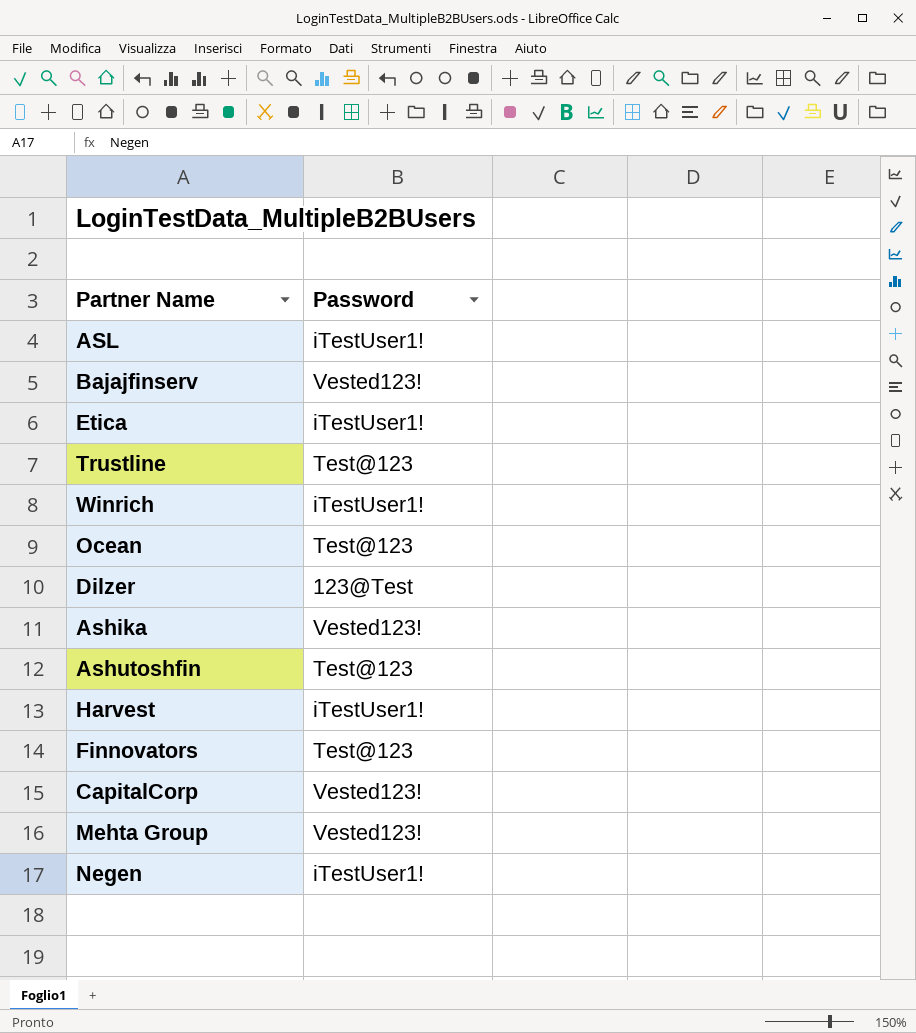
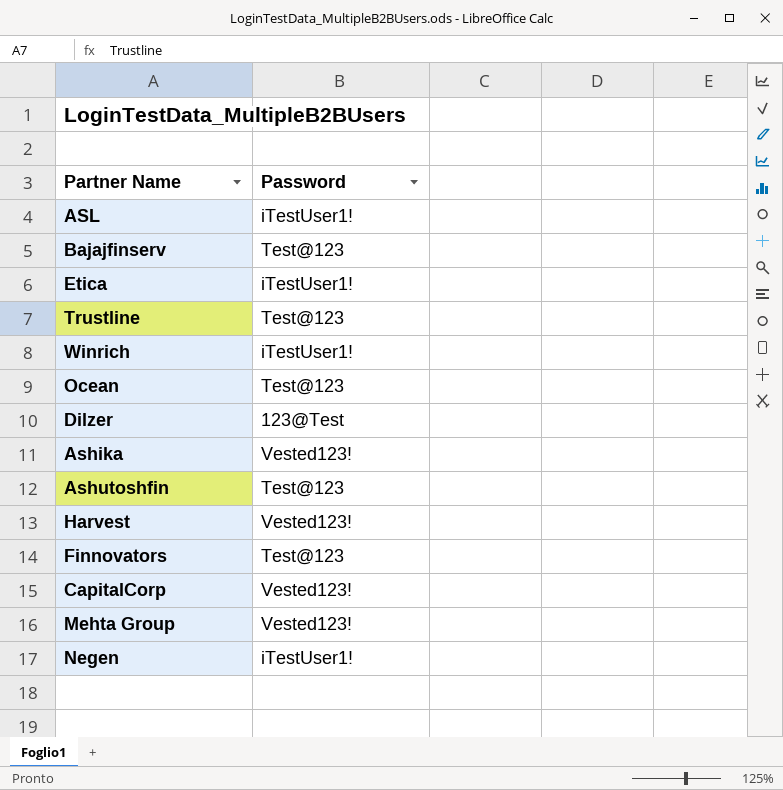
Bajajfinserv | Password: Vested123! -> Test@123
Harvest | Password: iTestUser1! -> Vested123!

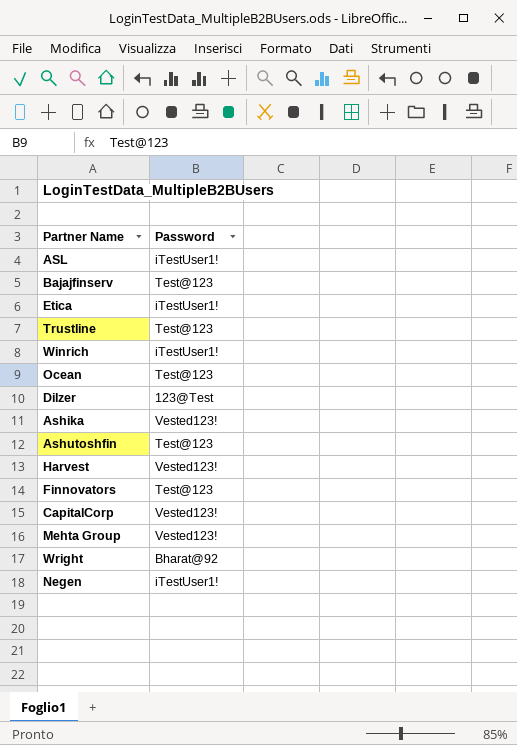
row Wright: none -> Bharat@92

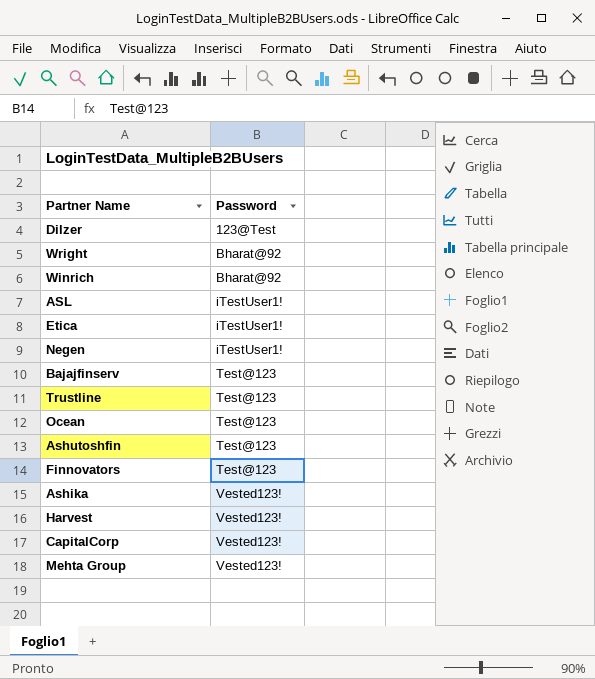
row order: none -> Password ascending
Winrich | Password: iTestUser1! -> Bharat@92

